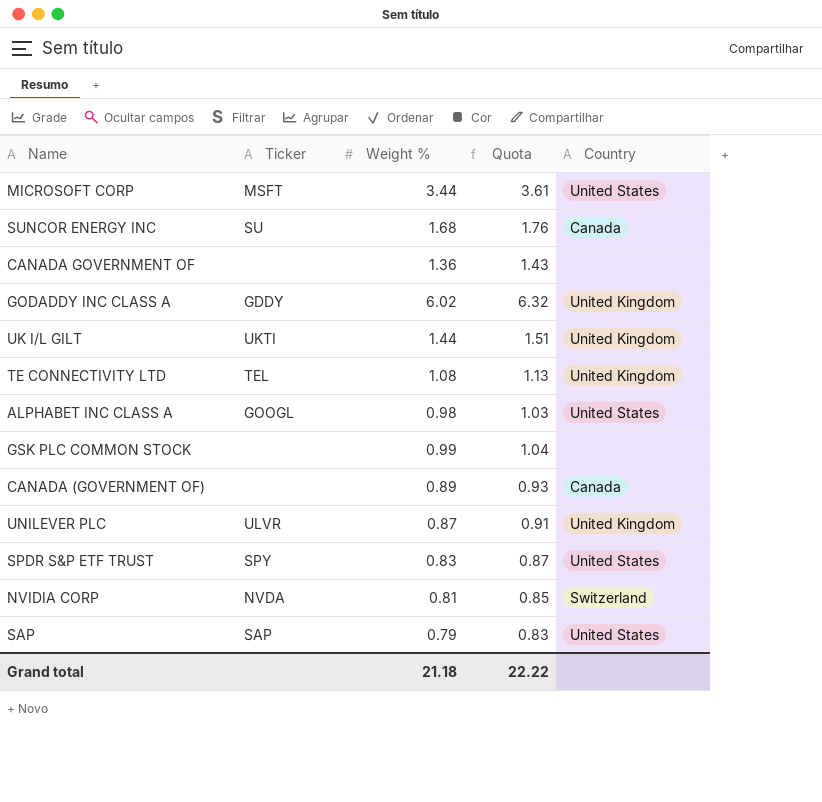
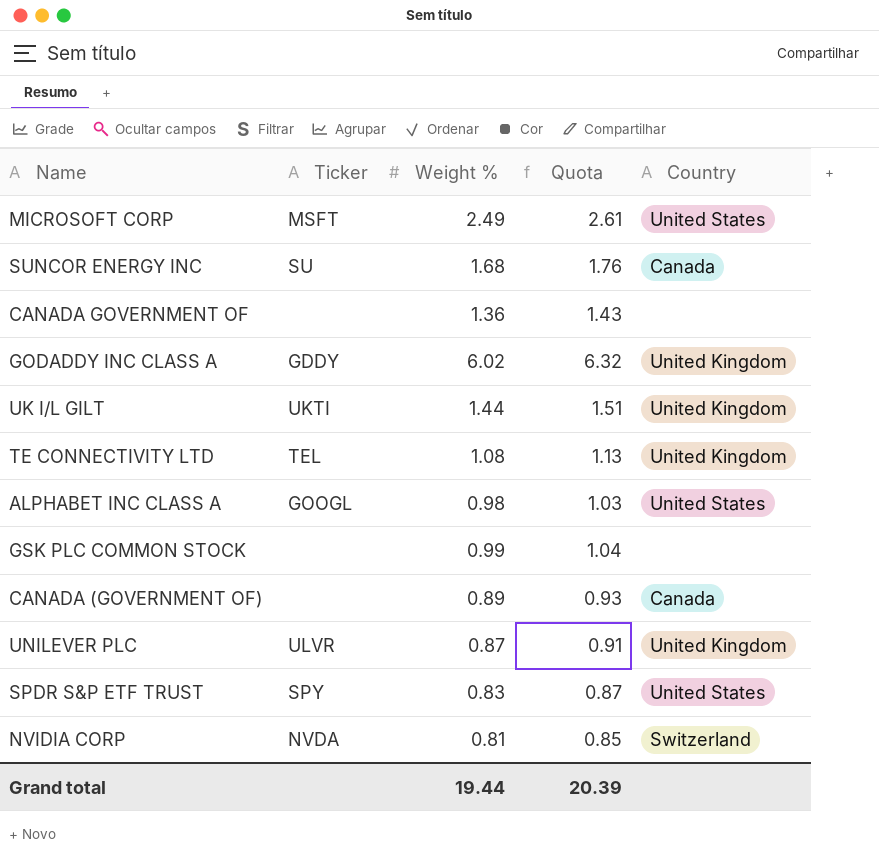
row SAP: SAP | 0.79 | 0.83 | United States -> none
MICROSOFT CORP | Weight %: 3.44 -> 2.49
MICROSOFT CORP | Quota: 3.61 -> 2.61
Grand total | Weight %: 21.18 -> 19.44
Grand total | Quota: 22.22 -> 20.39

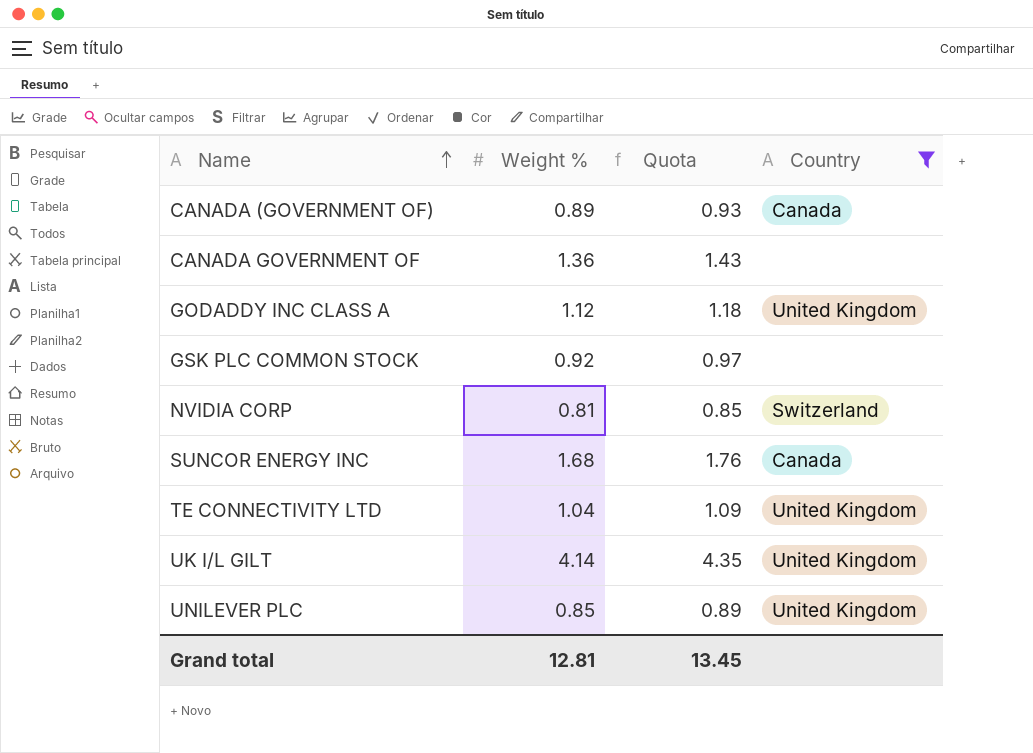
filter: none -> Country != United States
row order: none -> Name ascending
column Ticker | position: 2 -> none
GODADDY INC CLASS A | Weight %: 6.02 -> 1.12
GODADDY INC CLASS A | Quota: 6.32 -> 1.18
GSK PLC COMMON STOCK | Weight %: 0.99 -> 0.92
GSK PLC COMMON STOCK | Quota: 1.04 -> 0.97
TE CONNECTIVITY LTD | Weight %: 1.08 -> 1.04
TE CONNECTIVITY LTD | Quota: 1.13 -> 1.09
UK I/L GILT | Weight %: 1.44 -> 4.14
UK I/L GILT | Quota: 1.51 -> 4.35
UNILEVER PLC | Weight %: 0.87 -> 0.85
UNILEVER PLC | Quota: 0.91 -> 0.89
Grand total | Weight %: 19.44 -> 12.81
Grand total | Quota: 20.39 -> 13.45

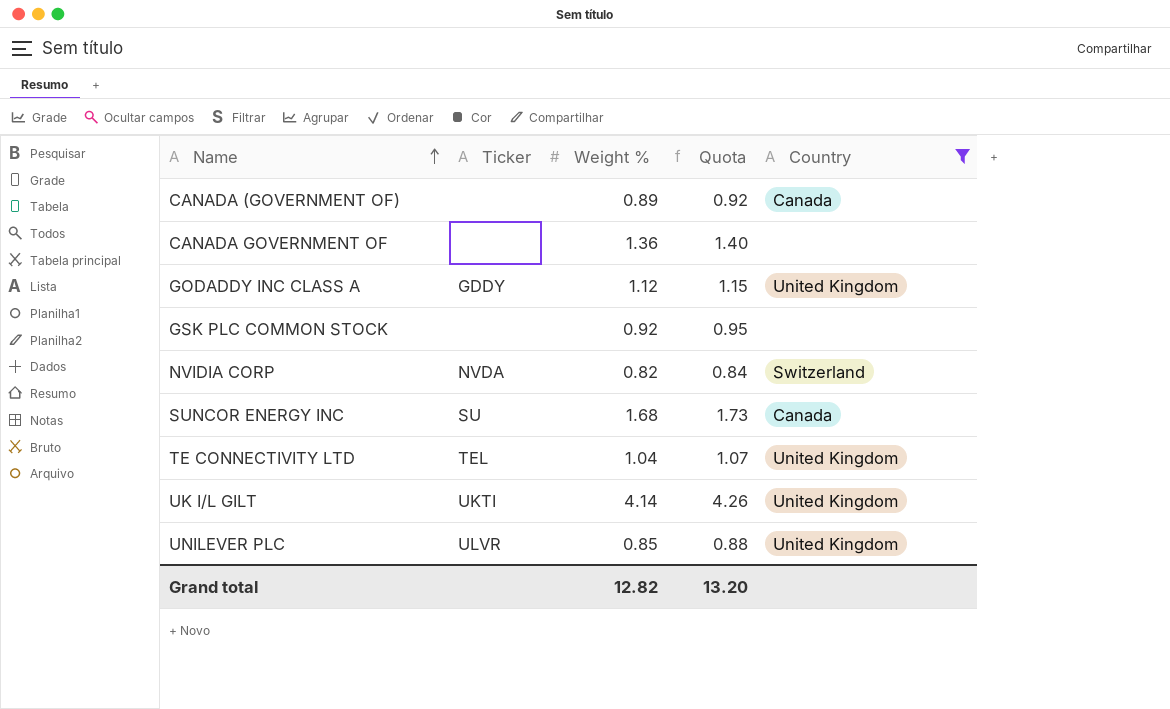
column Ticker | position: none -> 2
column Quota | formula: [Weight %] * 1.05 -> [Weight %] * 1.03
NVIDIA CORP | Weight %: 0.81 -> 0.82
Grand total | Weight %: 12.81 -> 12.82
Grand total | Quota: 13.45 -> 13.20

